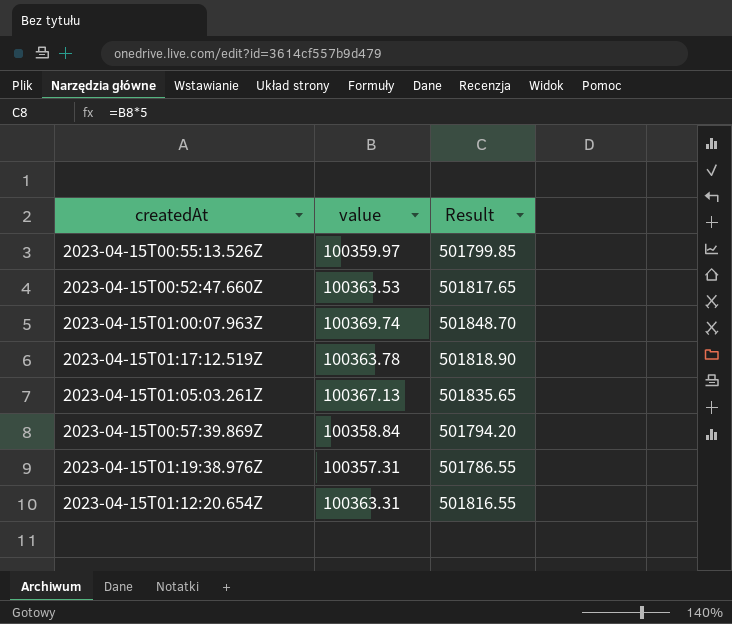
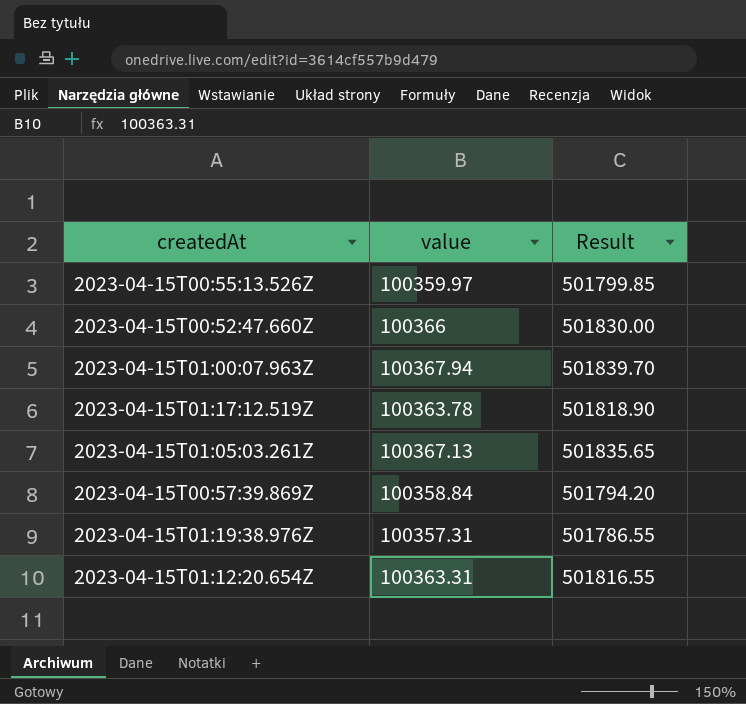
2023-04-15T00:52:47.660Z | value: 100363.53 -> 100366
2023-04-15T00:52:47.660Z | Result: 501817.65 -> 501830.00
2023-04-15T01:00:07.963Z | value: 100369.74 -> 100367.94
2023-04-15T01:00:07.963Z | Result: 501848.70 -> 501839.70

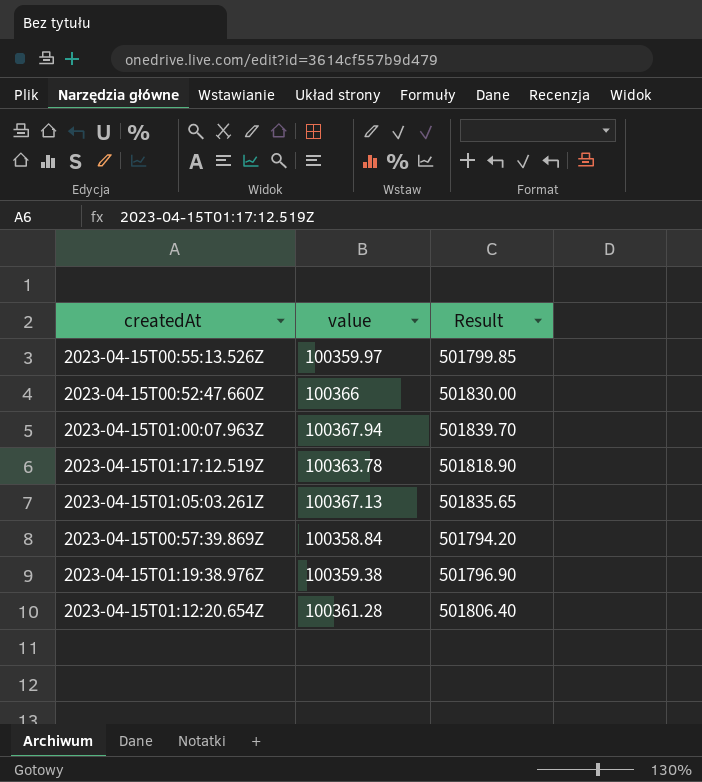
2023-04-15T01:19:38.976Z | value: 100357.31 -> 100359.38
2023-04-15T01:19:38.976Z | Result: 501786.55 -> 501796.90
2023-04-15T01:12:20.654Z | value: 100363.31 -> 100361.28
2023-04-15T01:12:20.654Z | Result: 501816.55 -> 501806.40

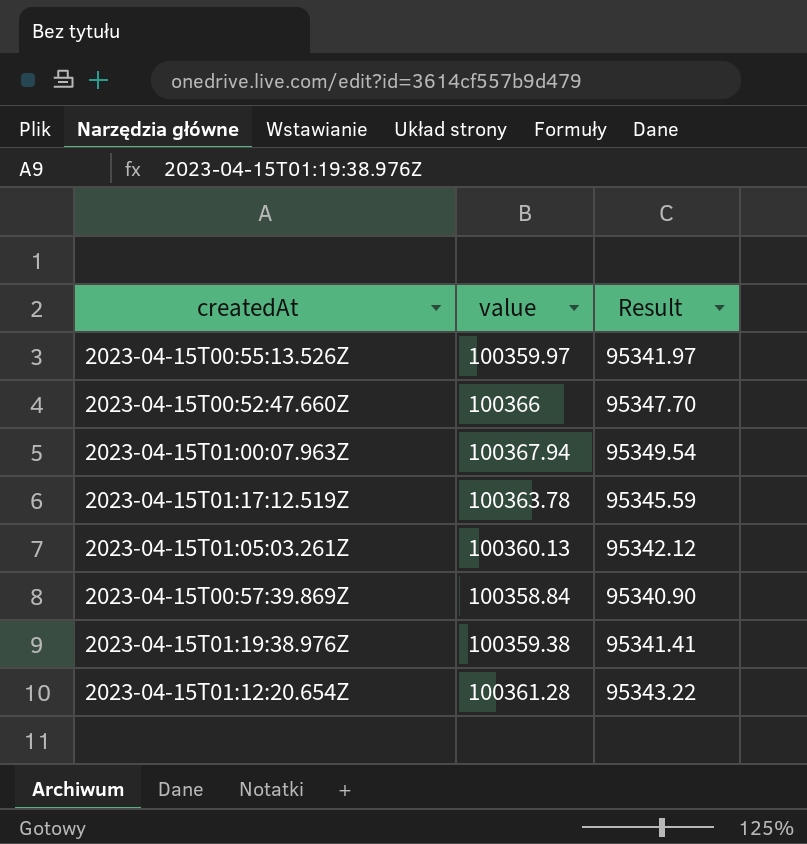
column Result | formula: [value] * 5 -> [value] * 0.95
2023-04-15T01:05:03.261Z | value: 100367.13 -> 100360.13

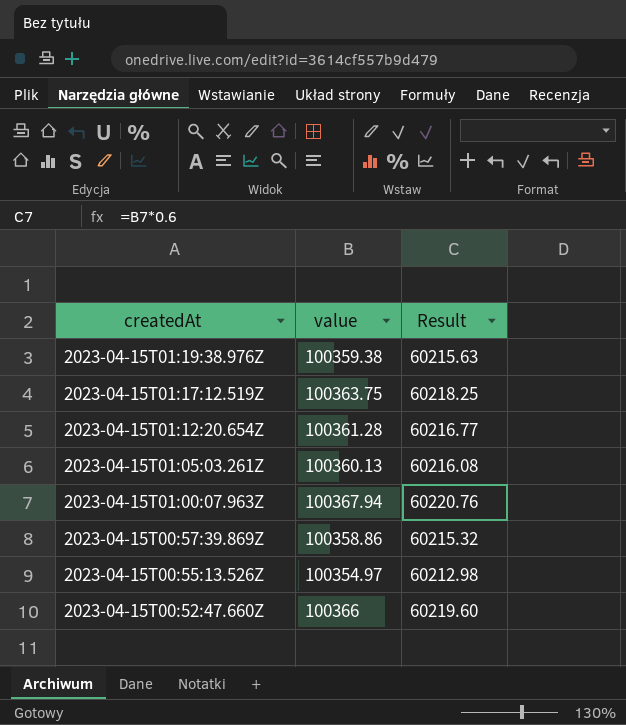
row order: none -> createdAt descending
column Result | formula: [value] * 0.95 -> [value] * 0.6
2023-04-15T01:17:12.519Z | value: 100363.78 -> 100363.75
2023-04-15T00:57:39.869Z | value: 100358.84 -> 100358.86
2023-04-15T00:55:13.526Z | value: 100359.97 -> 100354.97

